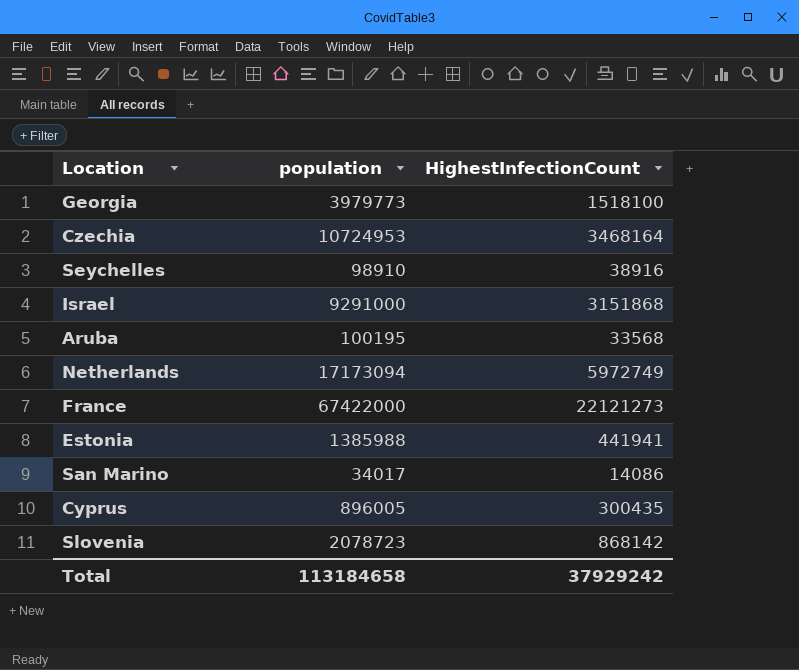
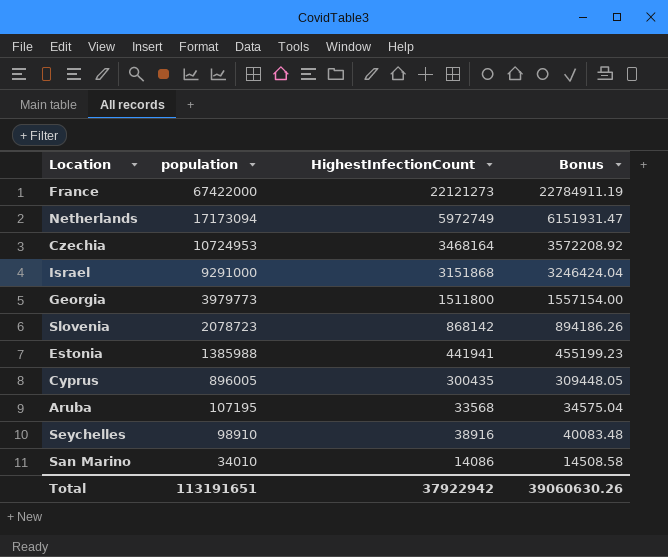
row order: none -> population descending
column Bonus | formula: none -> [HighestInfectionCount] * 1.03
Georgia | HighestInfectionCount: 1518100 -> 1511800
Aruba | population: 100195 -> 107195
San Marino | population: 34017 -> 34010
Total | population: 113184658 -> 113191651
Total | HighestInfectionCount: 37929242 -> 37922942

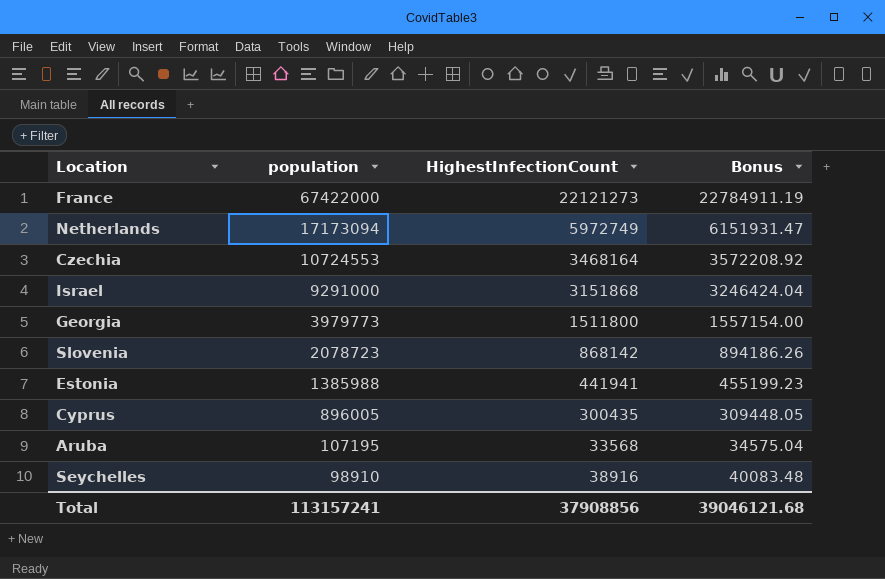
row San Marino: 34010 | 14086 | 14508.58 -> none
Czechia | population: 10724953 -> 10724553
Total | population: 113191651 -> 113157241
Total | HighestInfectionCount: 37922942 -> 37908856
Total | Bonus: 39060630.26 -> 39046121.68

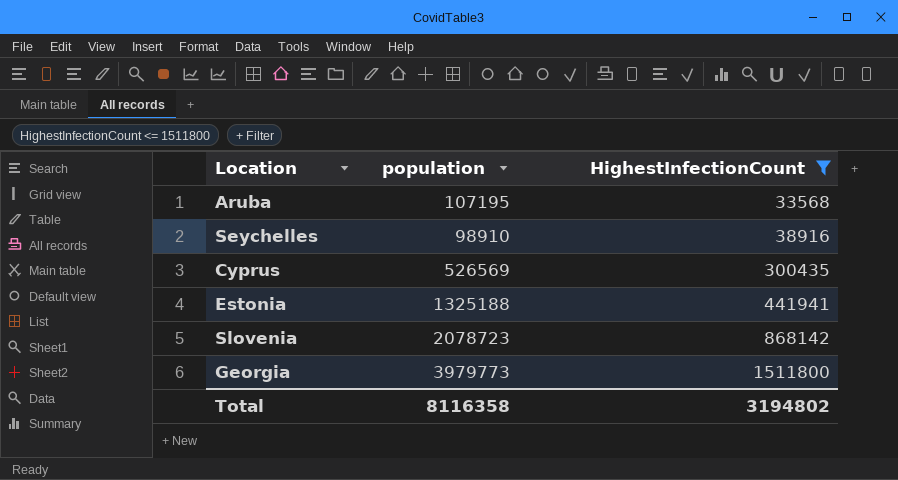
filter: none -> HighestInfectionCount <= 1511800
row order: population descending -> HighestInfectionCount ascending
column Bonus | formula: [HighestInfectionCount] * 1.03 -> none
Cyprus | population: 896005 -> 526569
Estonia | population: 1385988 -> 1325188
Total | population: 113157241 -> 8116358
Total | HighestInfectionCount: 37908856 -> 3194802

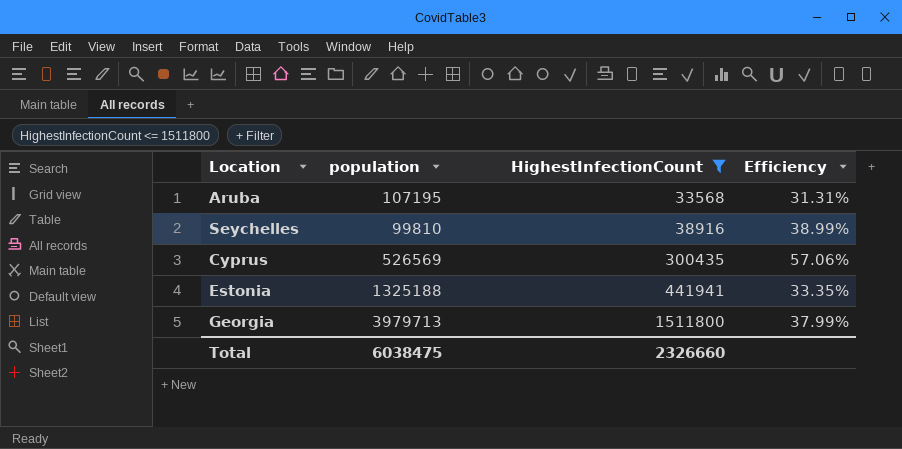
column Efficiency | formula: none -> [HighestInfectionCount] / [population]
row Slovenia: 2078723 | 868142 -> none
Seychelles | population: 98910 -> 99810
Georgia | population: 3979773 -> 3979713
Total | population: 8116358 -> 6038475
Total | HighestInfectionCount: 3194802 -> 2326660

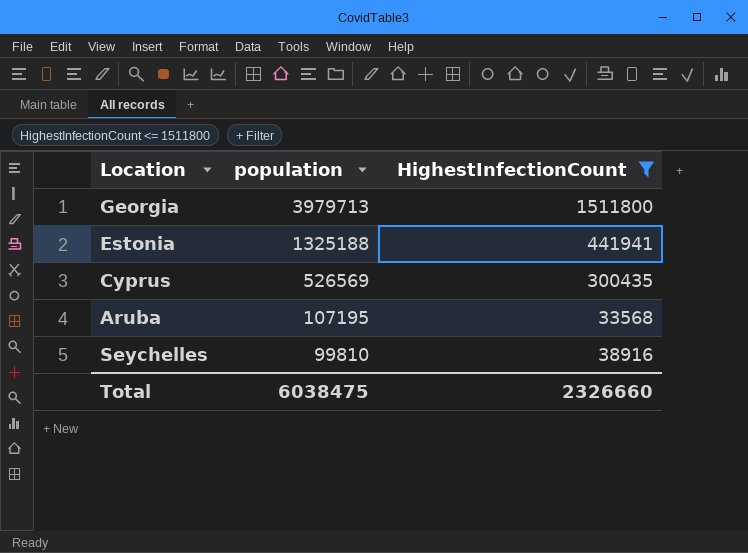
row order: HighestInfectionCount ascending -> population descending
column Efficiency | formula: [HighestInfectionCount] / [population] -> none

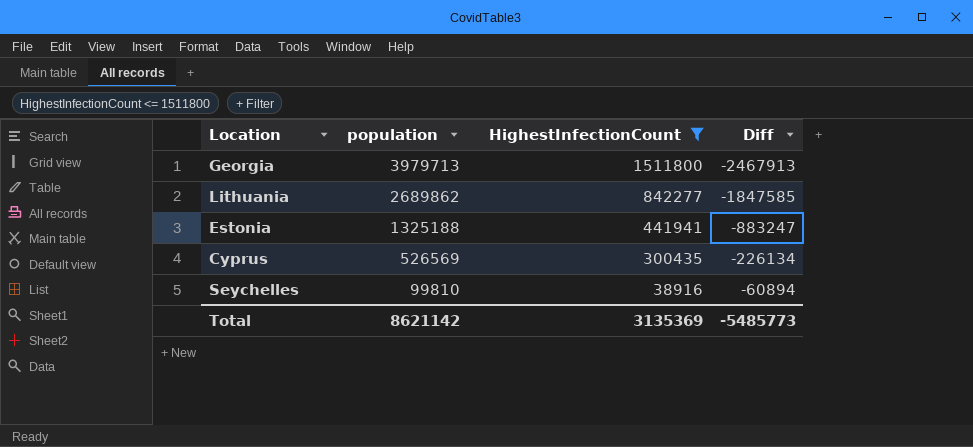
column Diff | formula: none -> [HighestInfectionCount] - [population]
row Aruba: 107195 | 33568 -> none
row Lithuania: none -> 2689862 | 842277 | -1847585
Total | population: 6038475 -> 8621142
Total | HighestInfectionCount: 2326660 -> 3135369

